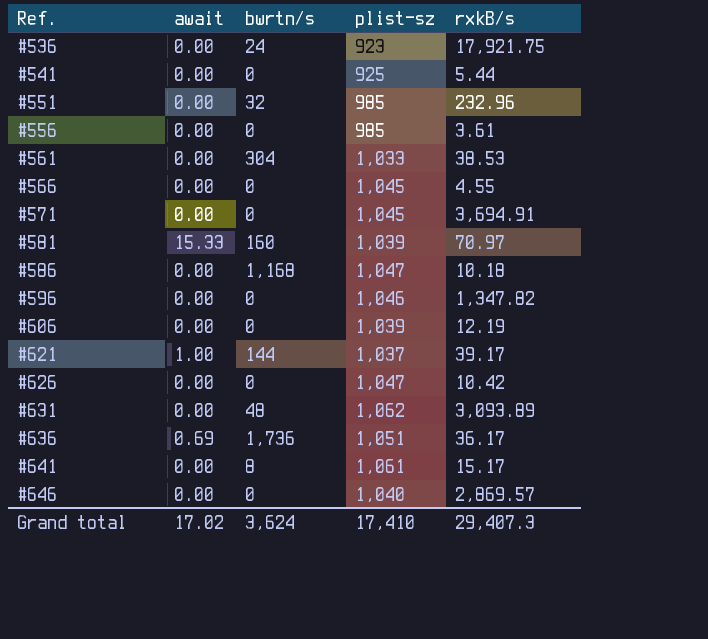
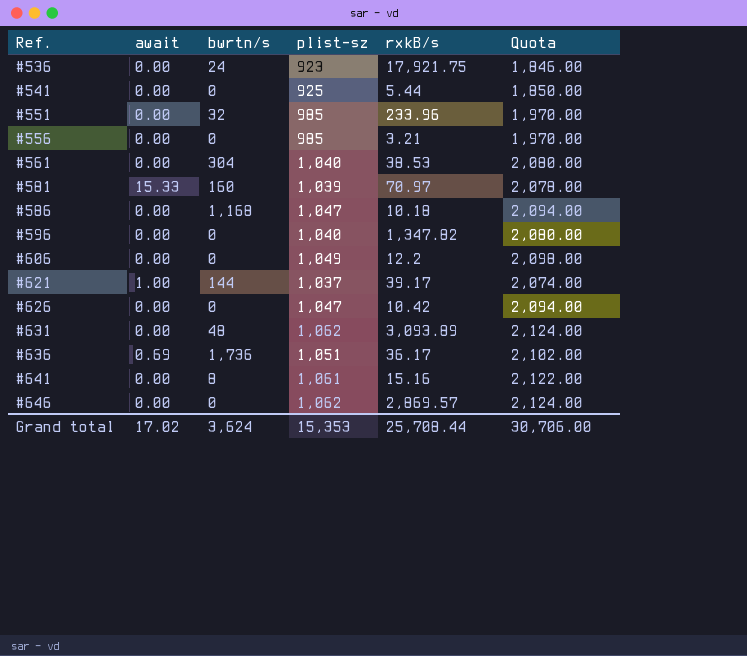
column Quota | formula: none -> [plist-sz] * 2
row #566: 0.00 | 0 | 1,045 | 4.55 -> none
row #571: 0.00 | 0 | 1,045 | 3,694.91 -> none
#551 | rxkB/s: 232.96 -> 233.96
#556 | rxkB/s: 3.61 -> 3.21
#561 | plist-sz: 1,033 -> 1,040
#596 | plist-sz: 1,046 -> 1,040
#606 | plist-sz: 1,039 -> 1,049
#606 | rxkB/s: 12.19 -> 12.2
#641 | rxkB/s: 15.17 -> 15.16
#646 | plist-sz: 1,040 -> 1,062
Grand total | plist-sz: 17,410 -> 15,353
Grand total | rxkB/s: 29,407.3 -> 25,708.44

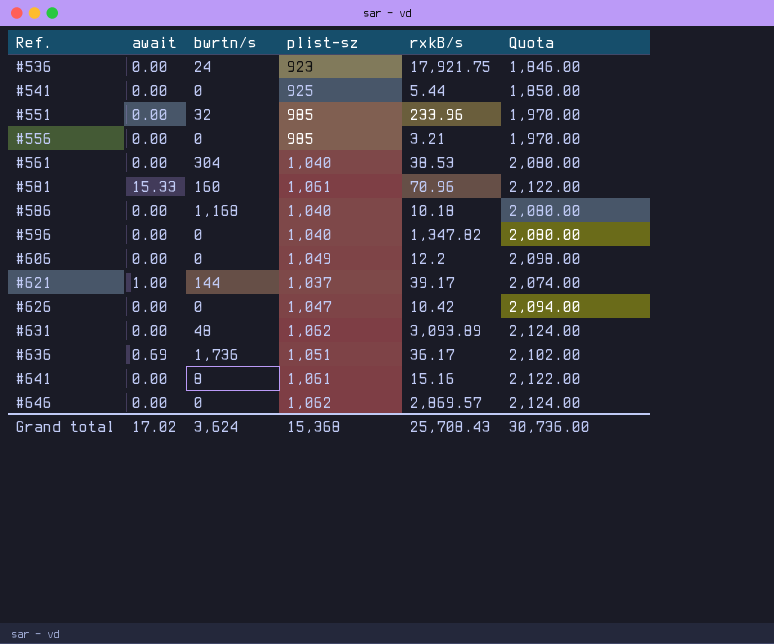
#581 | plist-sz: 1,039 -> 1,061
#581 | rxkB/s: 70.97 -> 70.96
#581 | Quota: 2,078.00 -> 2,122.00
#586 | plist-sz: 1,047 -> 1,040
#586 | Quota: 2,094.00 -> 2,080.00
Grand total | plist-sz: 15,353 -> 15,368
Grand total | rxkB/s: 25,708.44 -> 25,708.43
Grand total | Quota: 30,706.00 -> 30,736.00

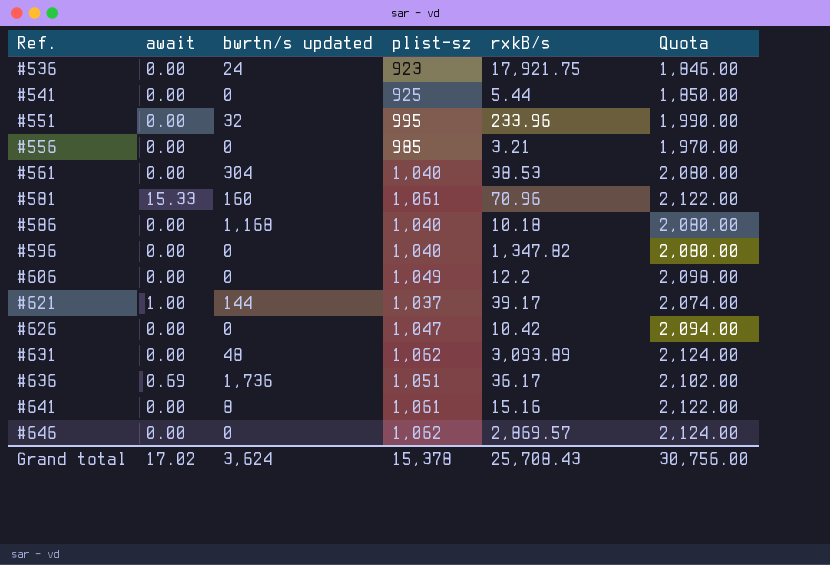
column name: bwrtn/s -> bwrtn/s updated
#551 | plist-sz: 985 -> 995
#551 | Quota: 1,970.00 -> 1,990.00
Grand total | plist-sz: 15,368 -> 15,378
Grand total | Quota: 30,736.00 -> 30,756.00

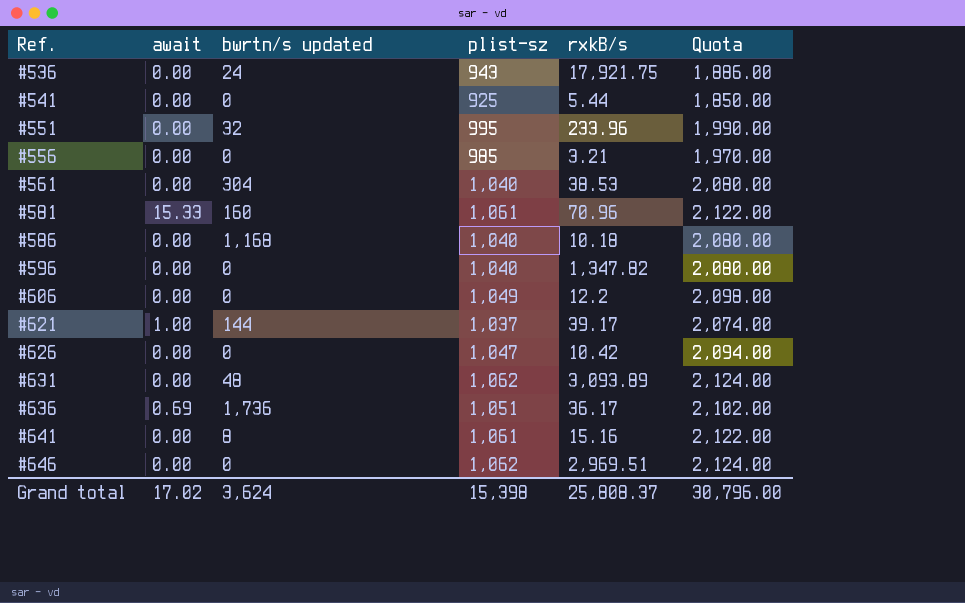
#536 | plist-sz: 923 -> 943
#536 | Quota: 1,846.00 -> 1,886.00
#646 | rxkB/s: 2,869.57 -> 2,969.51
Grand total | plist-sz: 15,378 -> 15,398
Grand total | rxkB/s: 25,708.43 -> 25,808.37
Grand total | Quota: 30,756.00 -> 30,796.00

